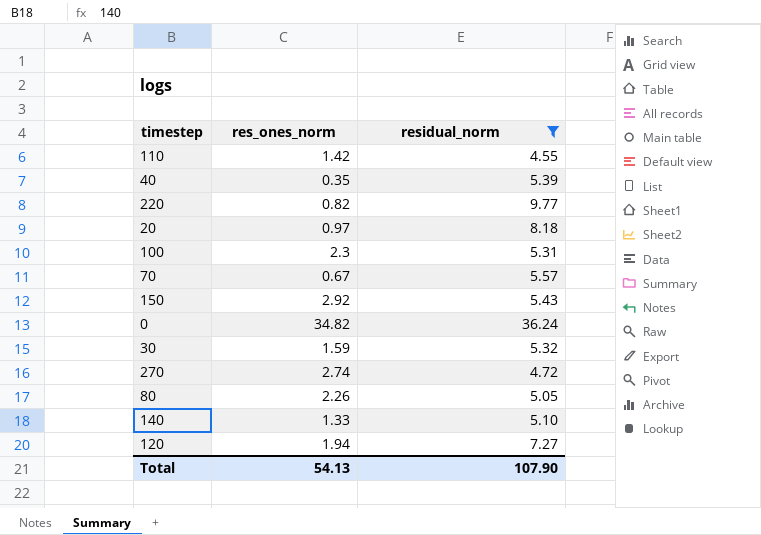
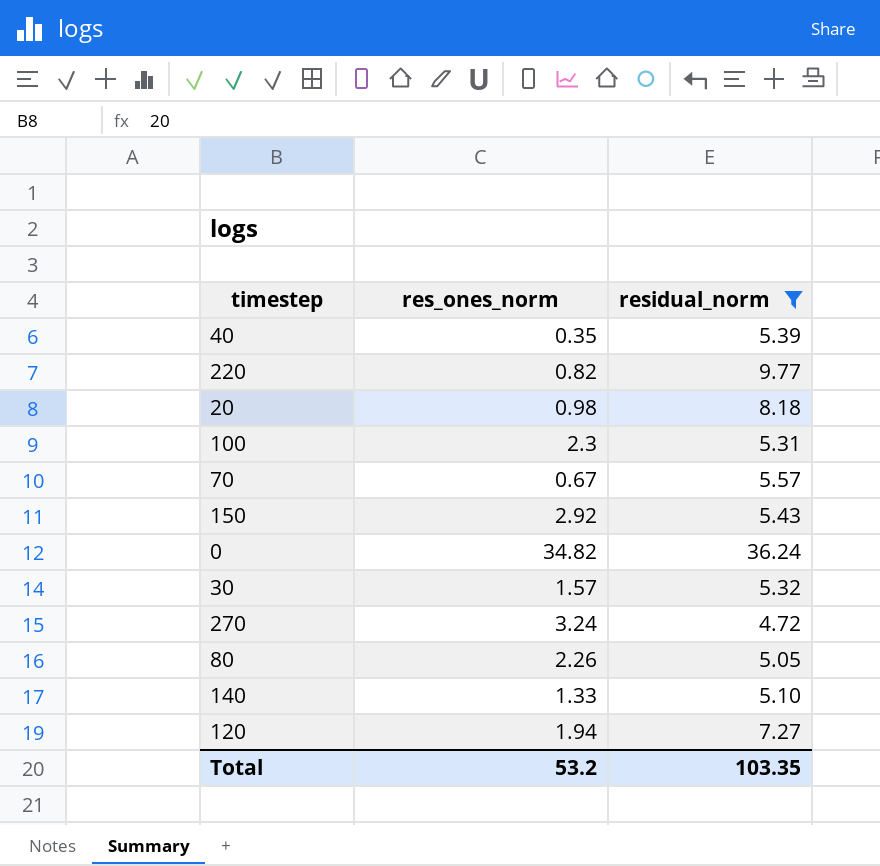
row 110: 1.42 | 4.55 -> none
20 | res_ones_norm: 0.97 -> 0.98
30 | res_ones_norm: 1.59 -> 1.57
270 | res_ones_norm: 2.74 -> 3.24
Total | res_ones_norm: 54.13 -> 53.2
Total | residual_norm: 107.90 -> 103.35

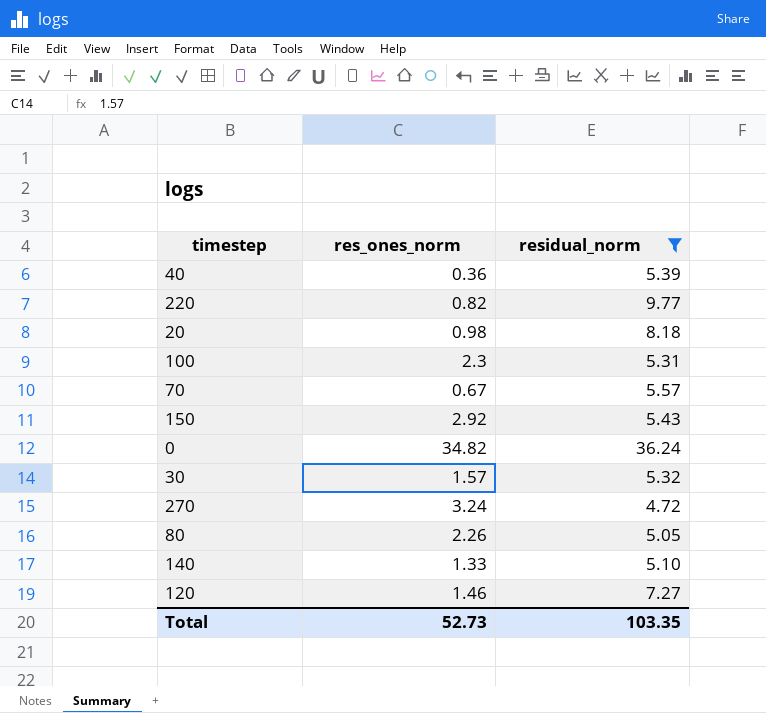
40 | res_ones_norm: 0.35 -> 0.36
120 | res_ones_norm: 1.94 -> 1.46
Total | res_ones_norm: 53.2 -> 52.73

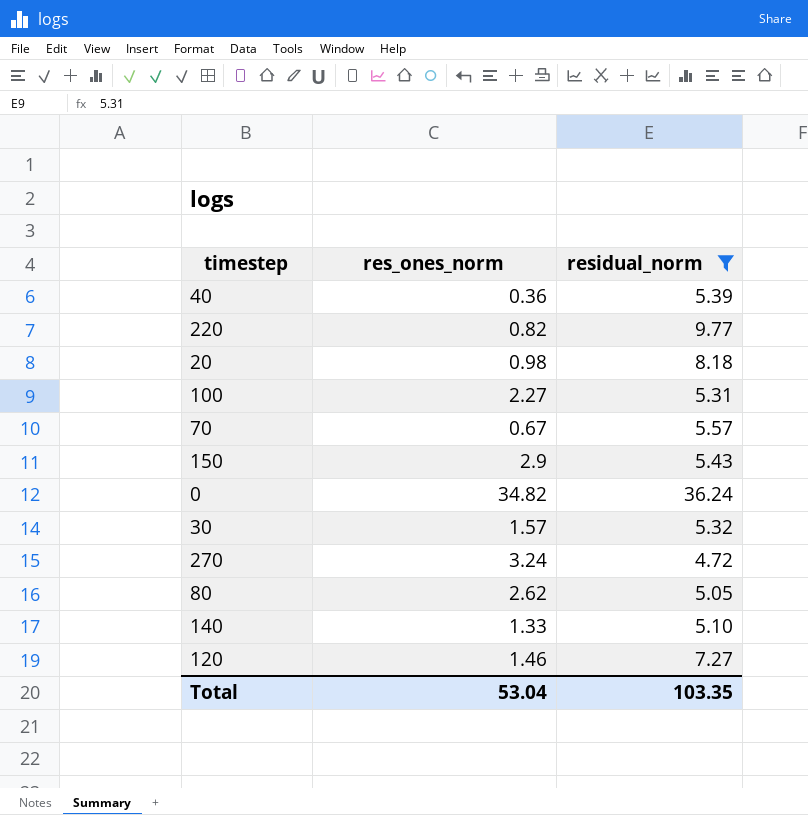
100 | res_ones_norm: 2.3 -> 2.27
150 | res_ones_norm: 2.92 -> 2.9
80 | res_ones_norm: 2.26 -> 2.62
Total | res_ones_norm: 52.73 -> 53.04

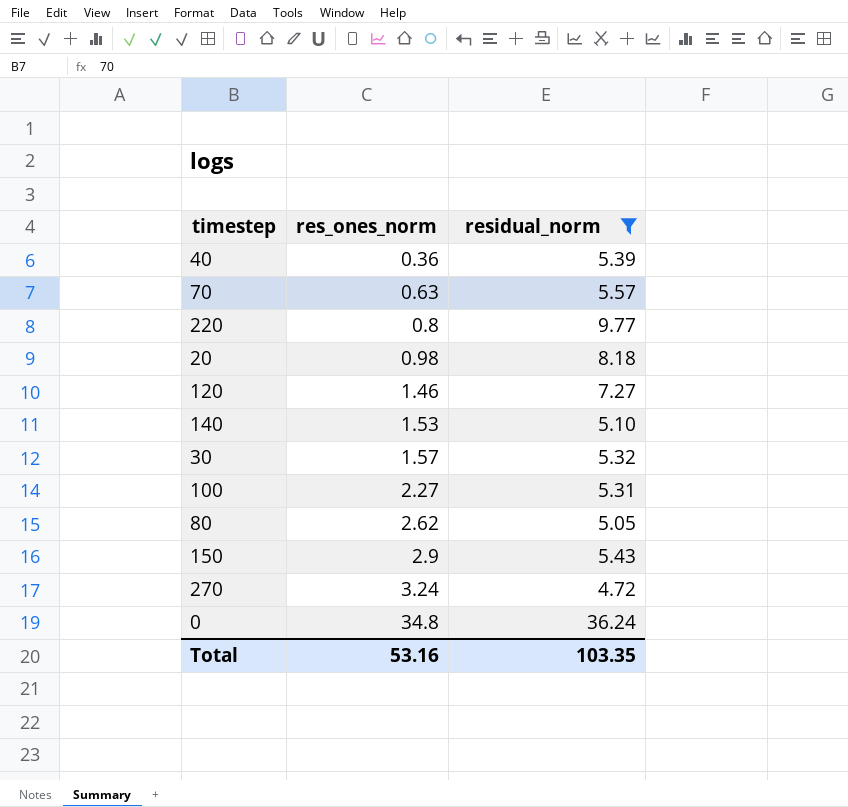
row order: none -> res_ones_norm ascending
70 | res_ones_norm: 0.67 -> 0.63
220 | res_ones_norm: 0.82 -> 0.8
140 | res_ones_norm: 1.33 -> 1.53
0 | res_ones_norm: 34.82 -> 34.8
Total | res_ones_norm: 53.04 -> 53.16

